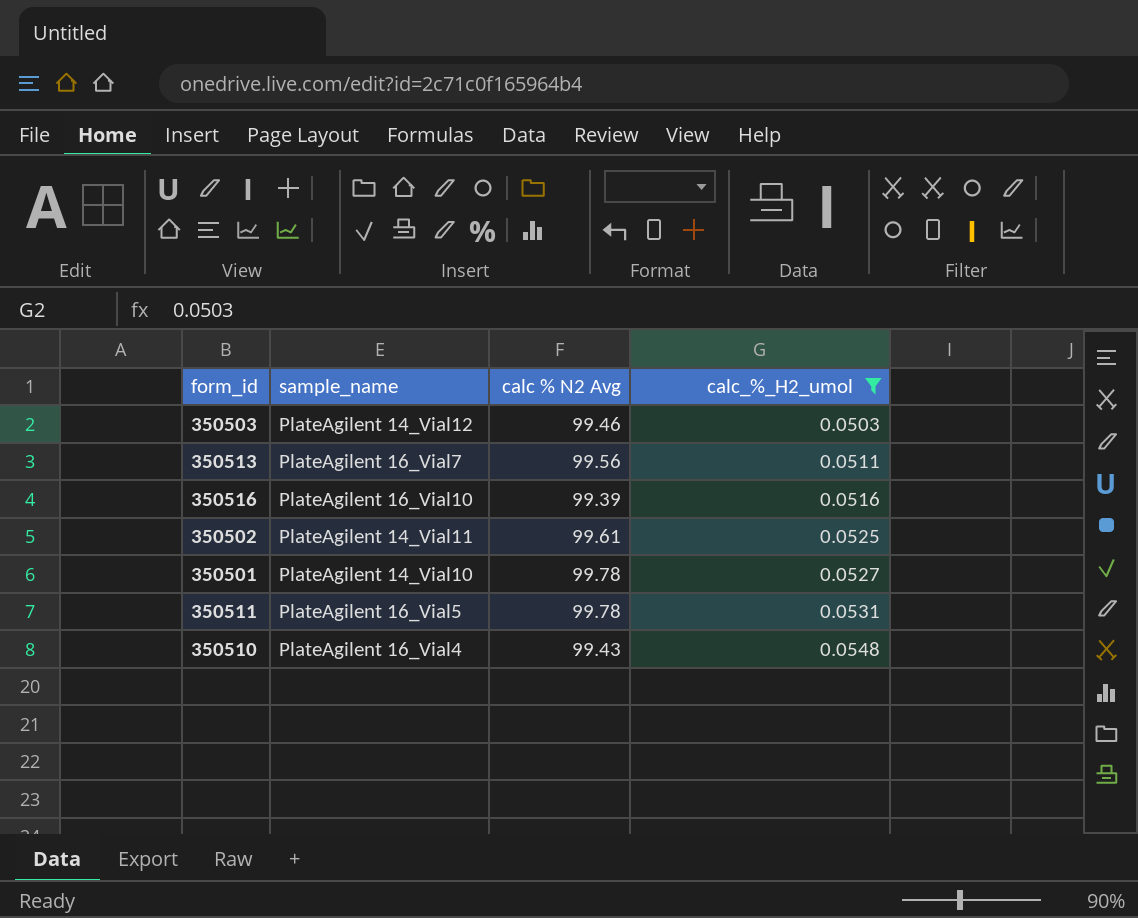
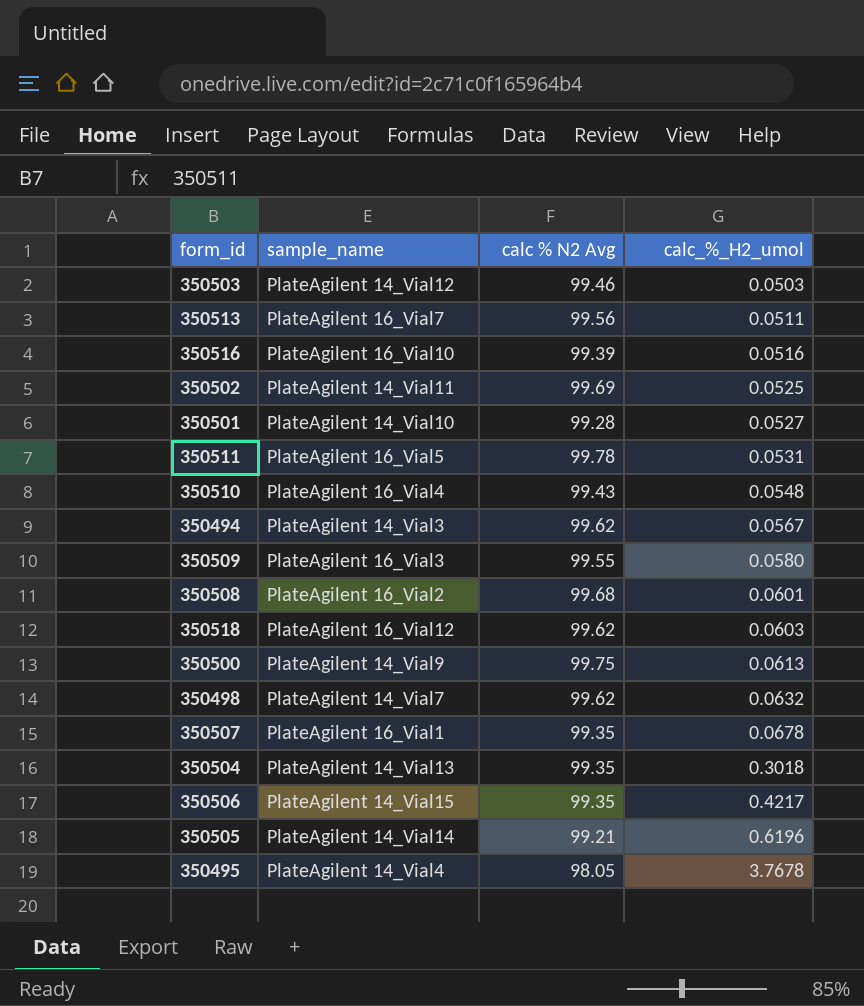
filter: calc_%_H2_umol <= 0.0548 -> none
350502 | calc % N2 Avg: 99.61 -> 99.69
350501 | calc % N2 Avg: 99.78 -> 99.28

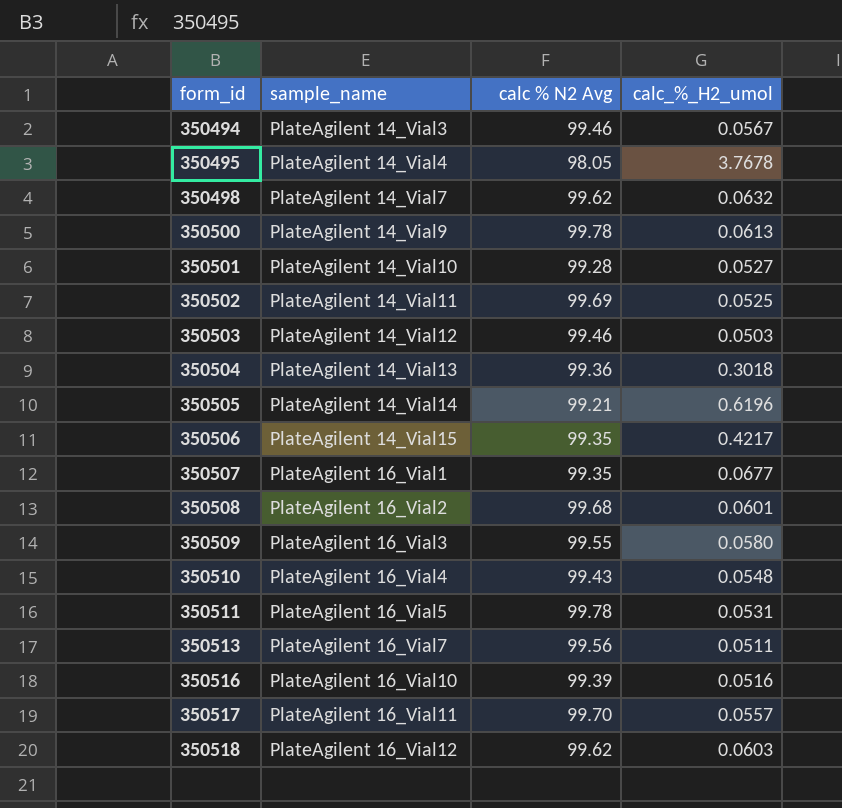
row order: calc_%_H2_umol ascending -> form_id ascending
350494 | calc % N2 Avg: 99.62 -> 99.46
350500 | calc % N2 Avg: 99.75 -> 99.78
350504 | calc % N2 Avg: 99.35 -> 99.36
350507 | calc_%_H2_umol: 0.0678 -> 0.0677
row 350517: none -> PlateAgilent 16_Vial11 | 99.70 | 0.0557

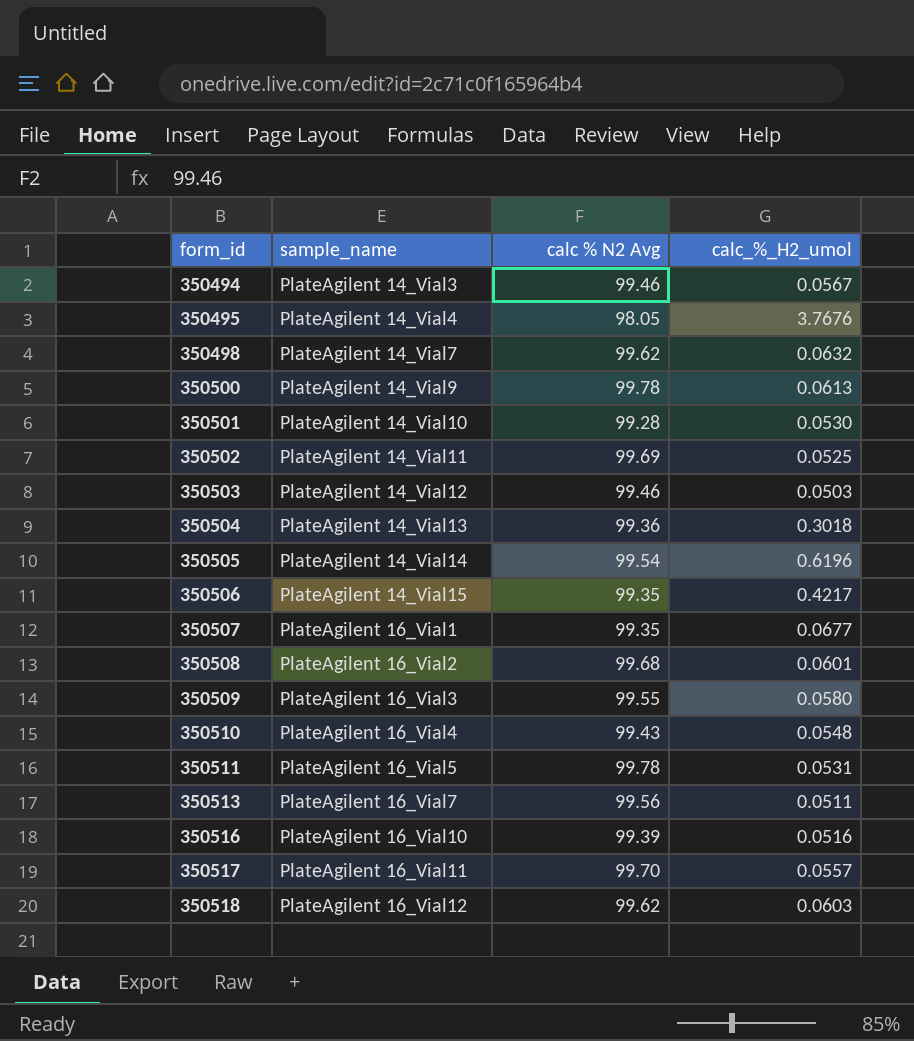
350495 | calc_%_H2_umol: 3.7678 -> 3.7676
350501 | calc_%_H2_umol: 0.0527 -> 0.0530
350505 | calc % N2 Avg: 99.21 -> 99.54

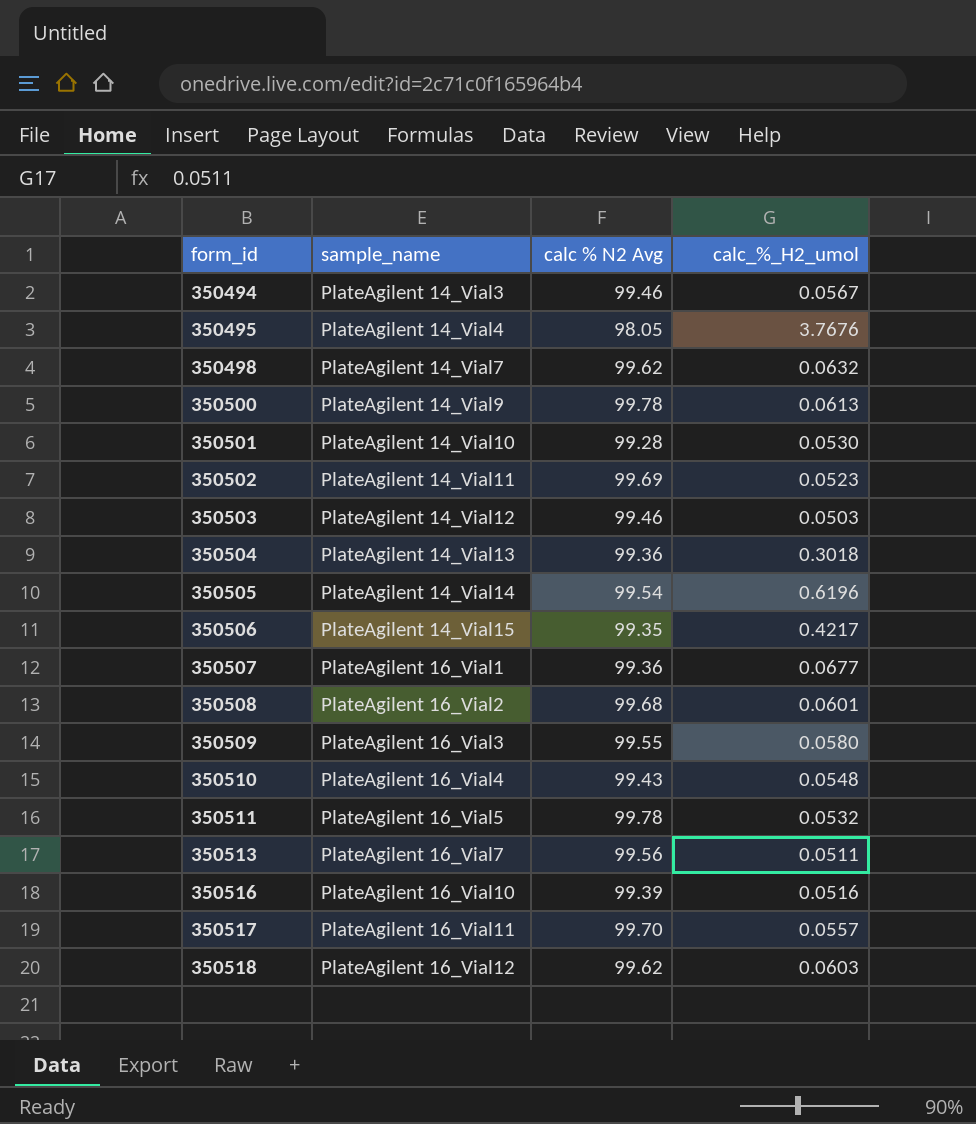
350502 | calc_%_H2_umol: 0.0525 -> 0.0523
350507 | calc % N2 Avg: 99.35 -> 99.36
350511 | calc_%_H2_umol: 0.0531 -> 0.0532

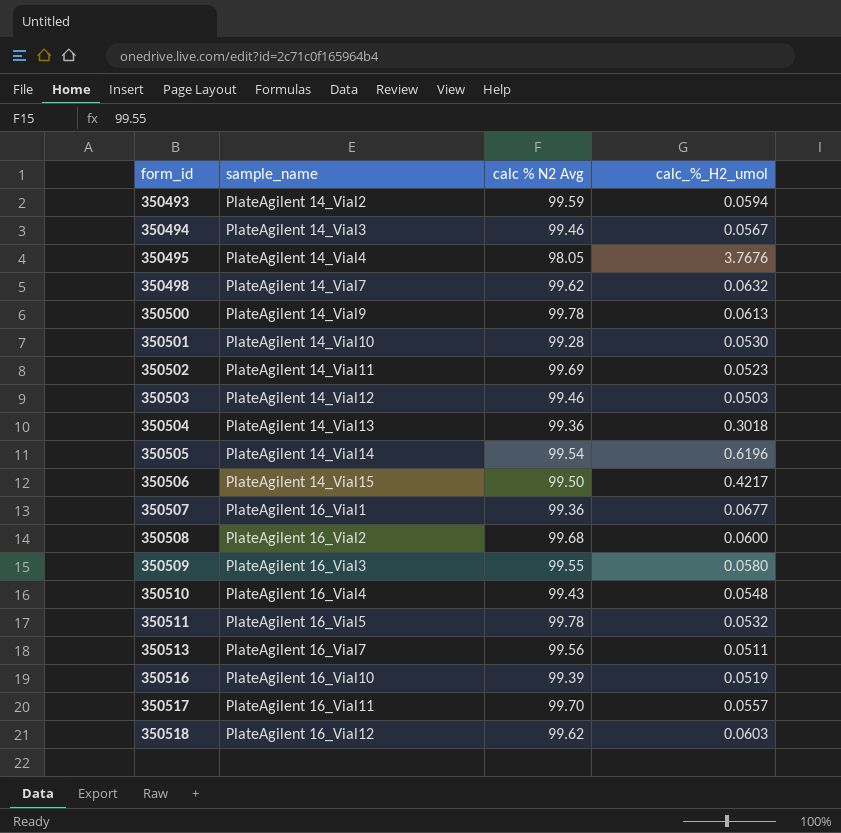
row 350493: none -> PlateAgilent 14_Vial2 | 99.59 | 0.0594
350506 | calc % N2 Avg: 99.35 -> 99.50
350508 | calc_%_H2_umol: 0.0601 -> 0.0600
350516 | calc_%_H2_umol: 0.0516 -> 0.0519

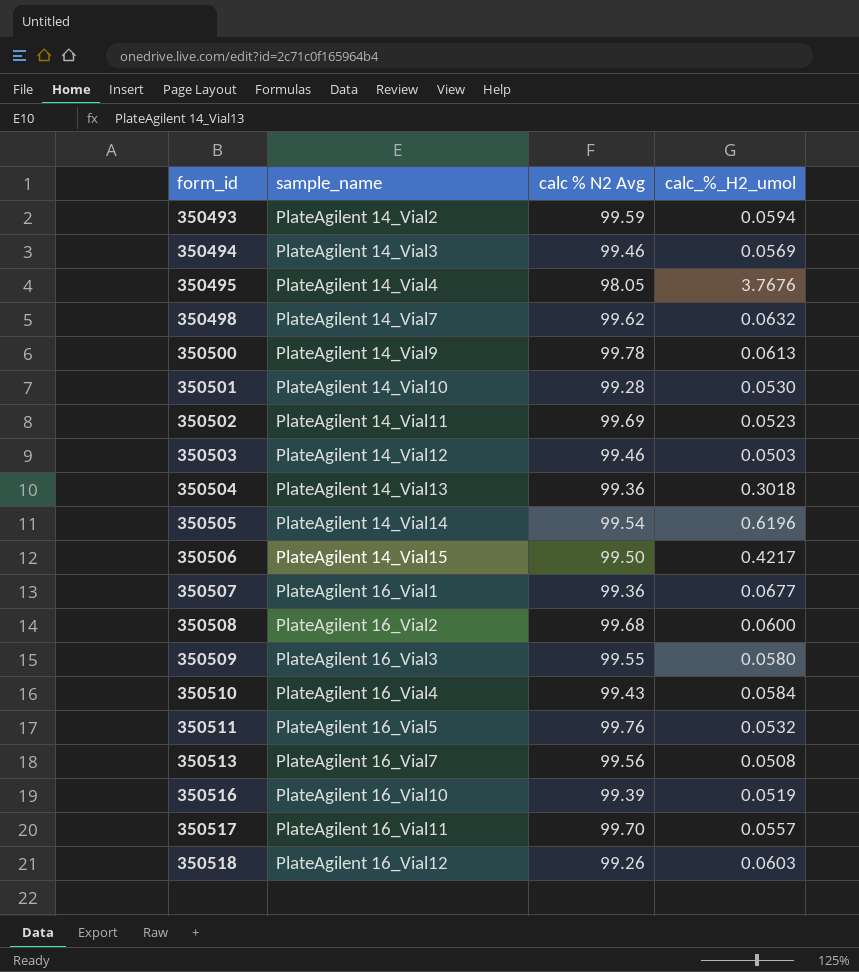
350494 | calc_%_H2_umol: 0.0567 -> 0.0569
350510 | calc_%_H2_umol: 0.0548 -> 0.0584
350511 | calc % N2 Avg: 99.78 -> 99.76
350513 | calc_%_H2_umol: 0.0511 -> 0.0508
350518 | calc % N2 Avg: 99.62 -> 99.26

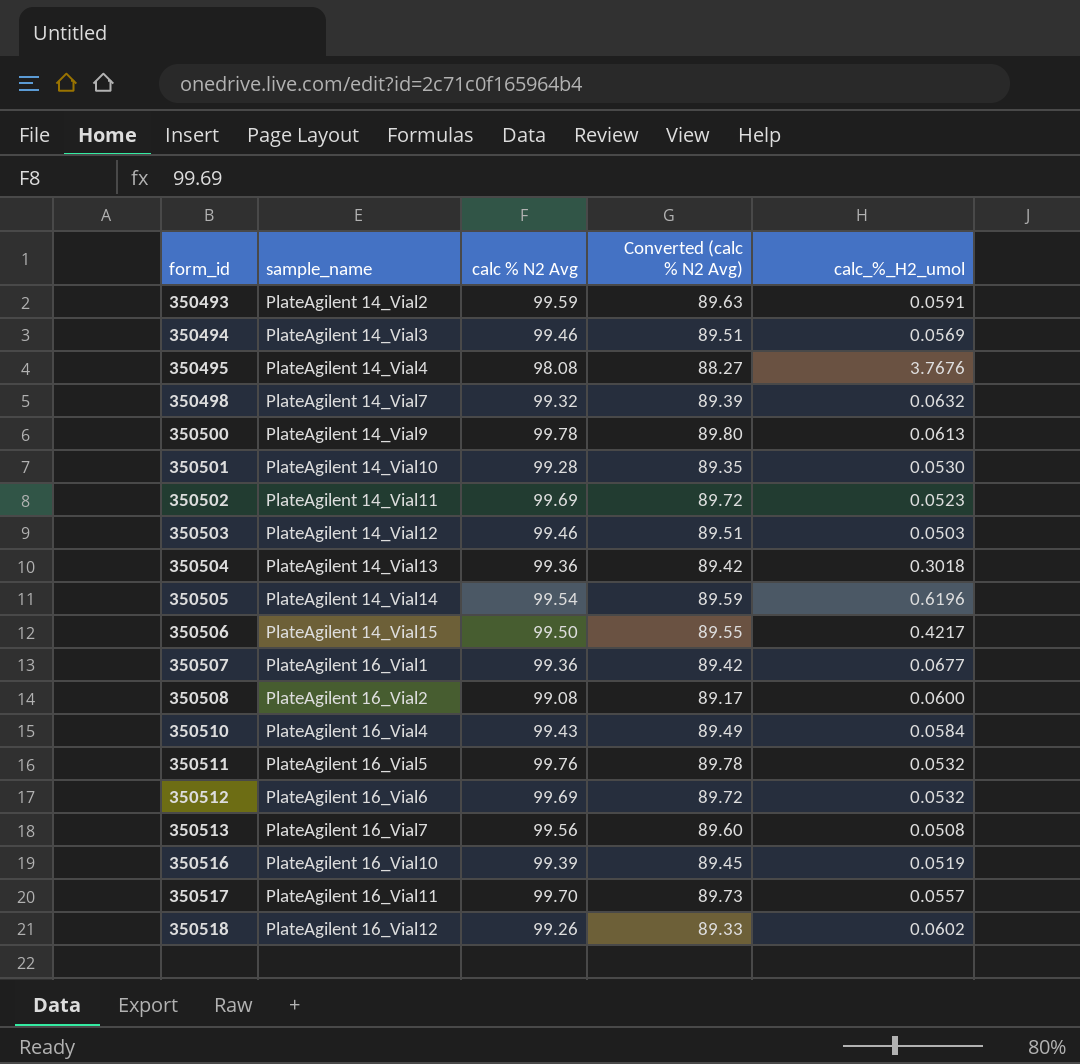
column Converted (calc % N2 Avg) | formula: none -> [calc % N2 Avg] * 0.9
row 350509: PlateAgilent 16_Vial3 | 99.55 | 0.0580 -> none
350493 | calc_%_H2_umol: 0.0594 -> 0.0591
350495 | calc % N2 Avg: 98.05 -> 98.08
350498 | calc % N2 Avg: 99.62 -> 99.32
350508 | calc % N2 Avg: 99.68 -> 99.08
row 350512: none -> PlateAgilent 16_Vial6 | 99.69 | 89.72 | 0.0532
350518 | calc_%_H2_umol: 0.0603 -> 0.0602

